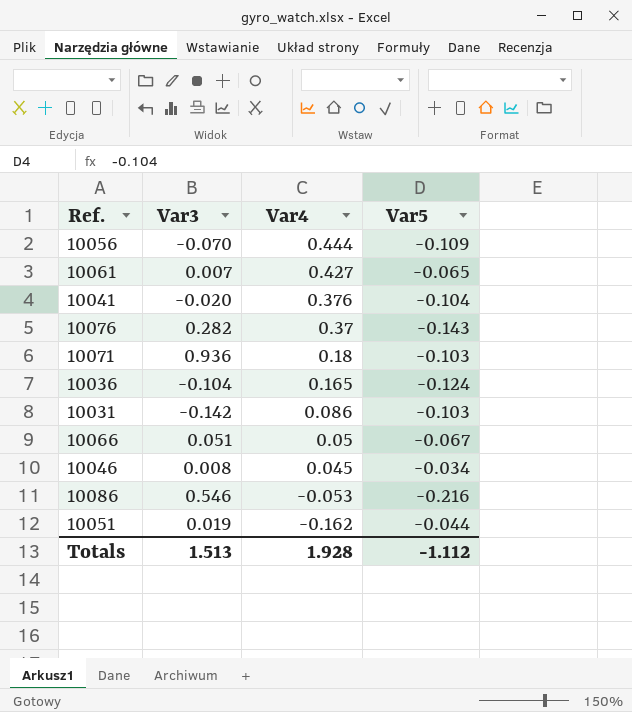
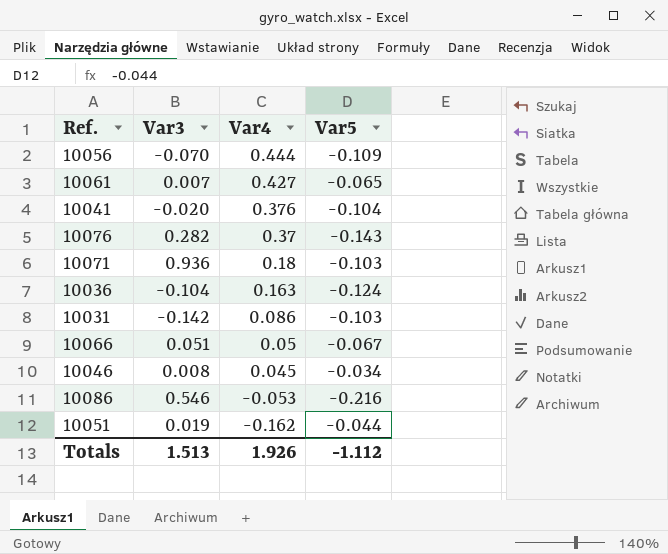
10036 | Var4: 0.165 -> 0.163
Totals | Var4: 1.928 -> 1.926

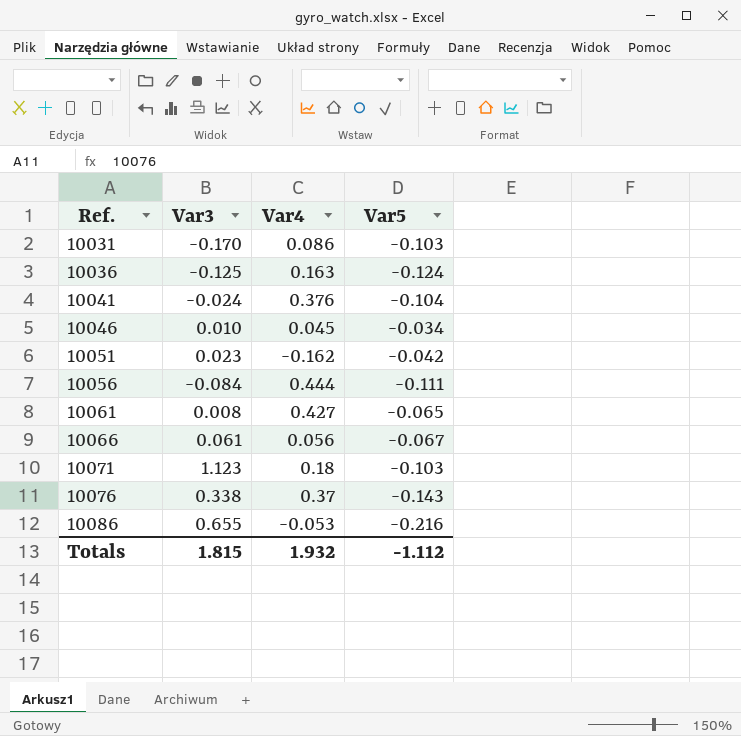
row order: Var4 descending -> Ref. ascending
10031 | Var3: -0.142 -> -0.170
10036 | Var3: -0.104 -> -0.125
10041 | Var3: -0.020 -> -0.024
10046 | Var3: 0.008 -> 0.010
10051 | Var3: 0.019 -> 0.023
10051 | Var5: -0.044 -> -0.042
10056 | Var3: -0.070 -> -0.084
10056 | Var5: -0.109 -> -0.111
10061 | Var3: 0.007 -> 0.008
10066 | Var3: 0.051 -> 0.061
10066 | Var4: 0.05 -> 0.056
10071 | Var3: 0.936 -> 1.123
10076 | Var3: 0.282 -> 0.338
10086 | Var3: 0.546 -> 0.655
Totals | Var3: 1.513 -> 1.815
Totals | Var4: 1.926 -> 1.932

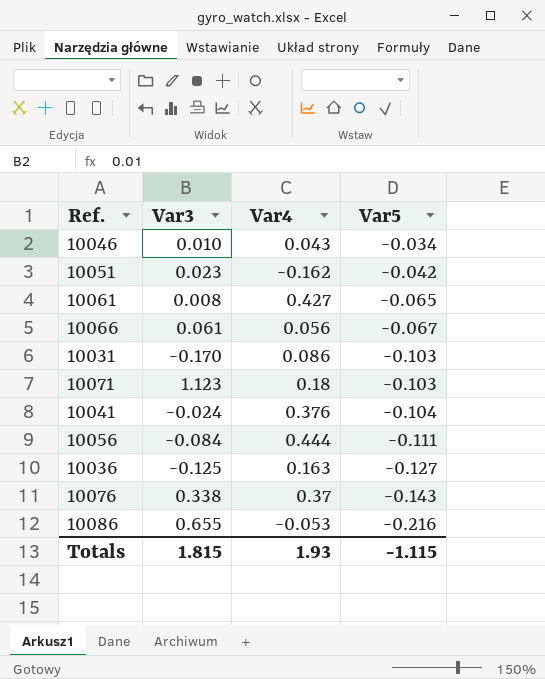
row order: Ref. ascending -> Var5 descending
10046 | Var4: 0.045 -> 0.043
10036 | Var5: -0.124 -> -0.127
Totals | Var4: 1.932 -> 1.93
Totals | Var5: -1.112 -> -1.115

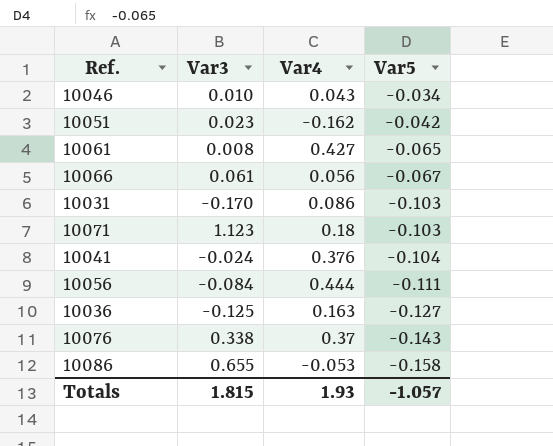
10086 | Var5: -0.216 -> -0.158
Totals | Var5: -1.115 -> -1.057

